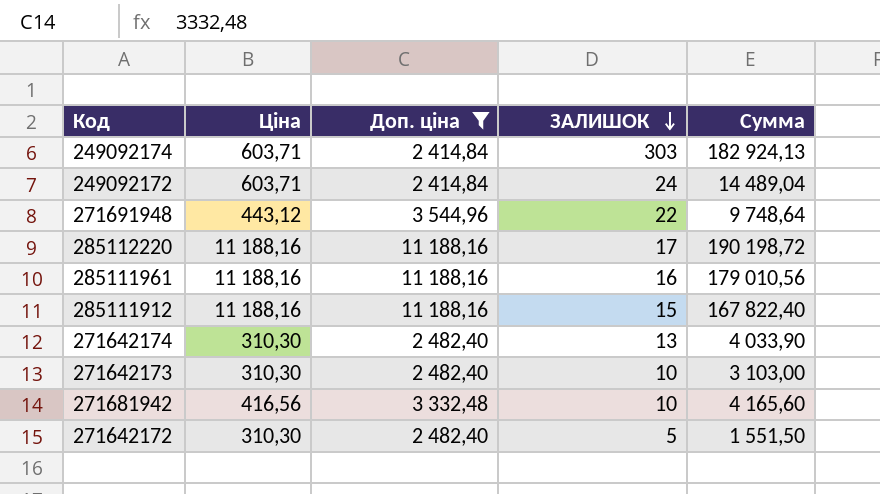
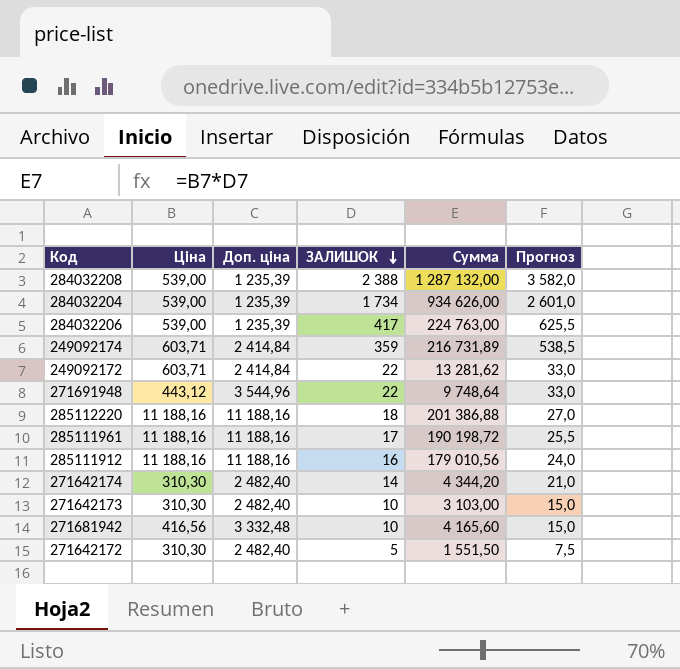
filter: Доп. ціна != 1 235,39 -> none
column Прогноз | formula: none -> [ЗАЛИШОК] * 1,5
249092174 | ЗАЛИШОК: 303 -> 359
249092174 | Сумма: 182 924,13 -> 216 731,89
249092172 | ЗАЛИШОК: 24 -> 22
249092172 | Сумма: 14 489,04 -> 13 281,62
285112220 | ЗАЛИШОК: 17 -> 18
285112220 | Сумма: 190 198,72 -> 201 386,88
285111961 | ЗАЛИШОК: 16 -> 17
285111961 | Сумма: 179 010,56 -> 190 198,72
285111912 | ЗАЛИШОК: 15 -> 16
285111912 | Сумма: 167 822,40 -> 179 010,56
271642174 | ЗАЛИШОК: 13 -> 14
271642174 | Сумма: 4 033,90 -> 4 344,20

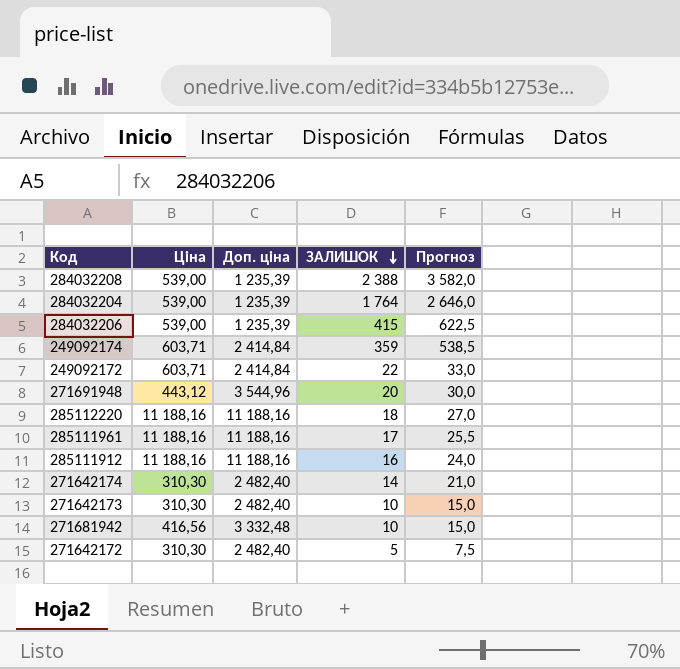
column Сумма | formula: [Ціна] * [ЗАЛИШОК] -> none
284032204 | ЗАЛИШОК: 1 734 -> 1 764
284032204 | Прогноз: 2 601,0 -> 2 646,0
284032206 | ЗАЛИШОК: 417 -> 415
284032206 | Прогноз: 625,5 -> 622,5
271691948 | ЗАЛИШОК: 22 -> 20
271691948 | Прогноз: 33,0 -> 30,0

